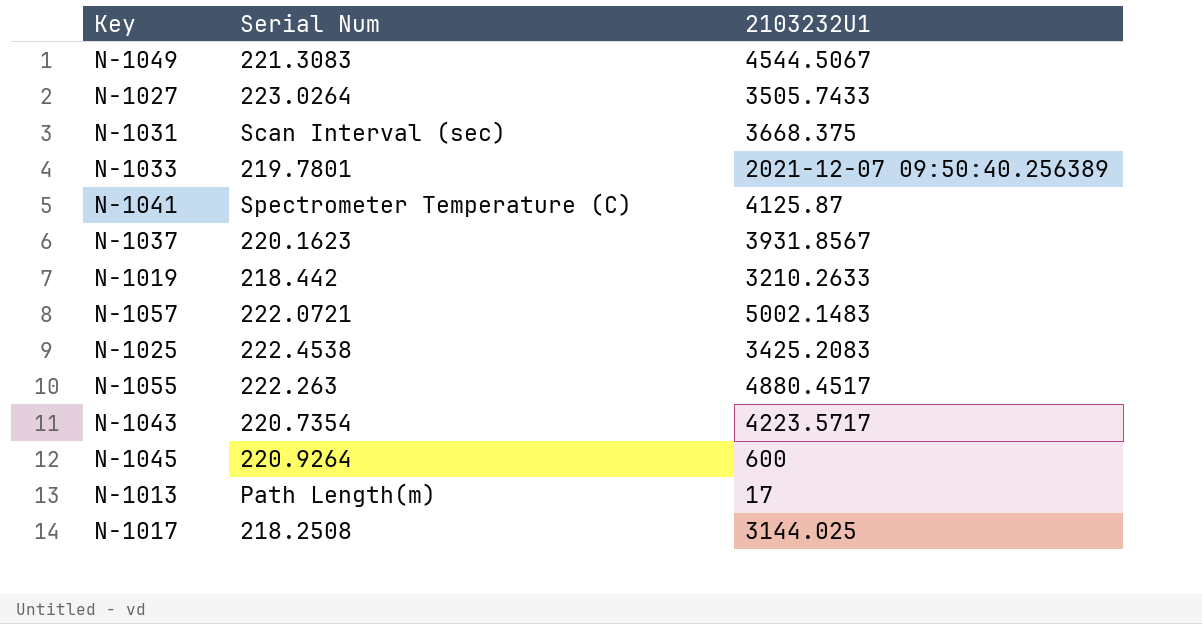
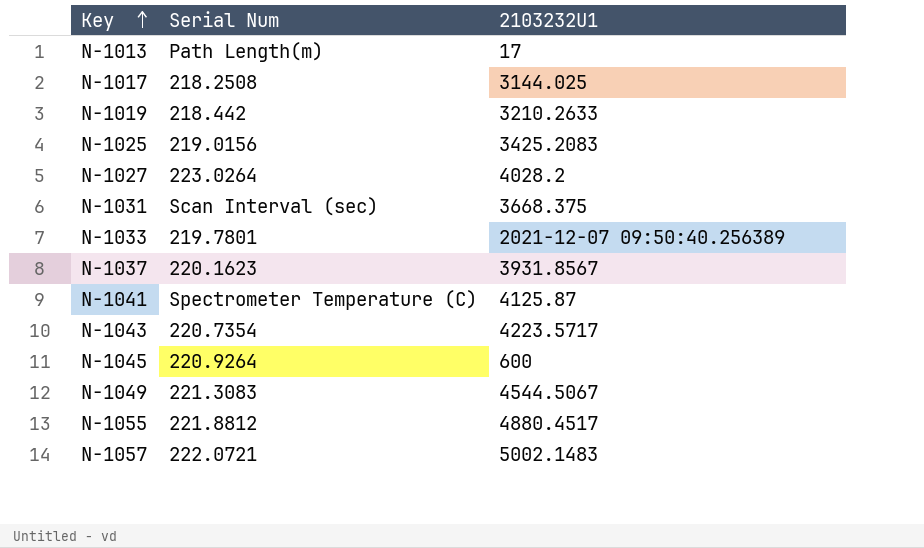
row order: none -> Key ascending
N-1025 | Serial Num: 222.4538 -> 219.0156
N-1027 | 2103232U1: 3505.7433 -> 4028.2
N-1055 | Serial Num: 222.263 -> 221.8812

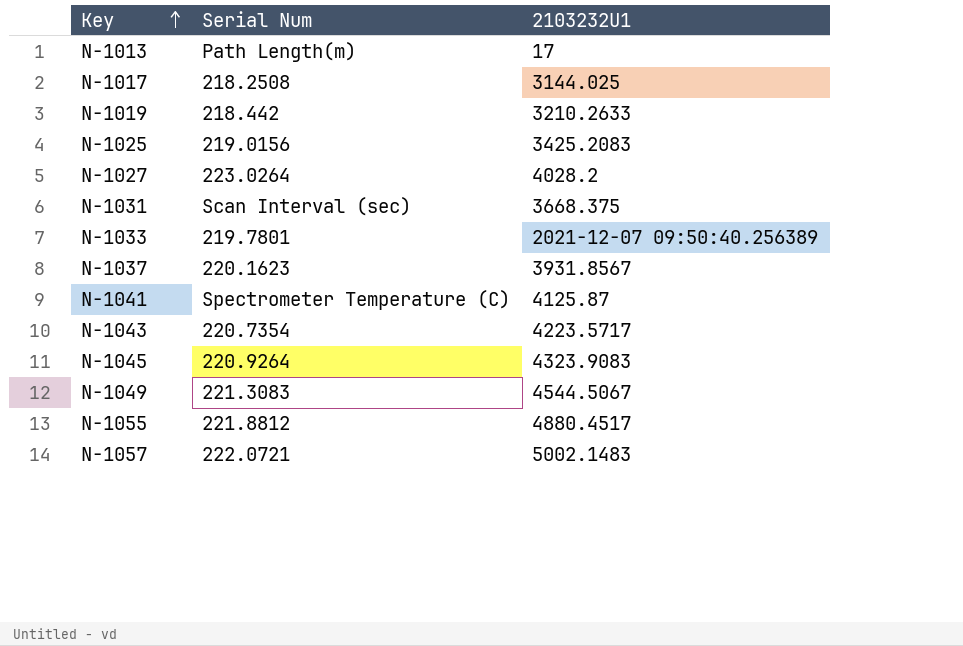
N-1045 | 2103232U1: 600 -> 4323.9083

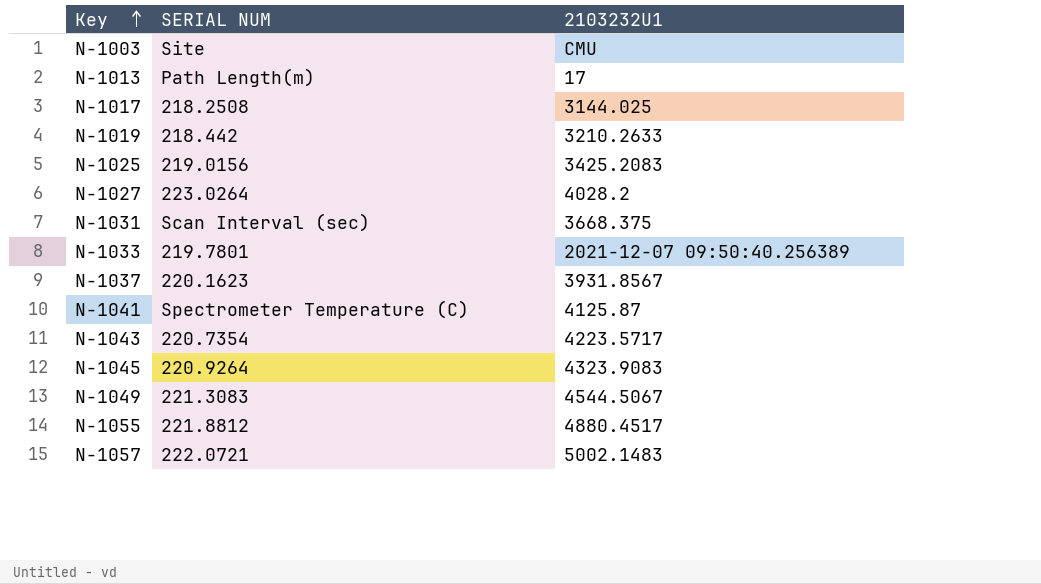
column name: Serial Num -> SERIAL NUM
row N-1003: none -> Site | CMU

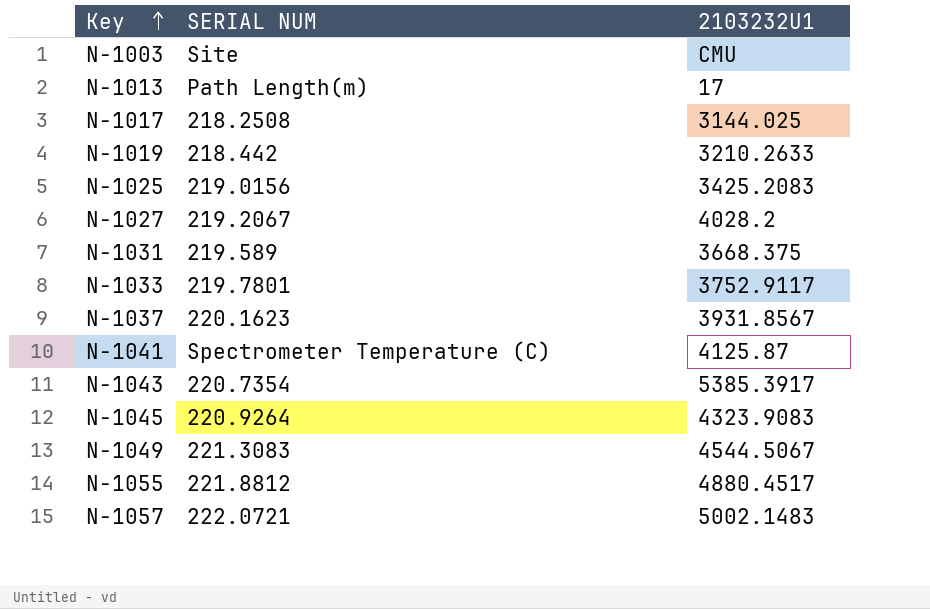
N-1027 | SERIAL NUM: 223.0264 -> 219.2067
N-1031 | SERIAL NUM: Scan Interval (sec) -> 219.589
N-1033 | 2103232U1: 2021-12-07 09:50:40.256389 -> 3752.9117
N-1043 | 2103232U1: 4223.5717 -> 5385.3917

